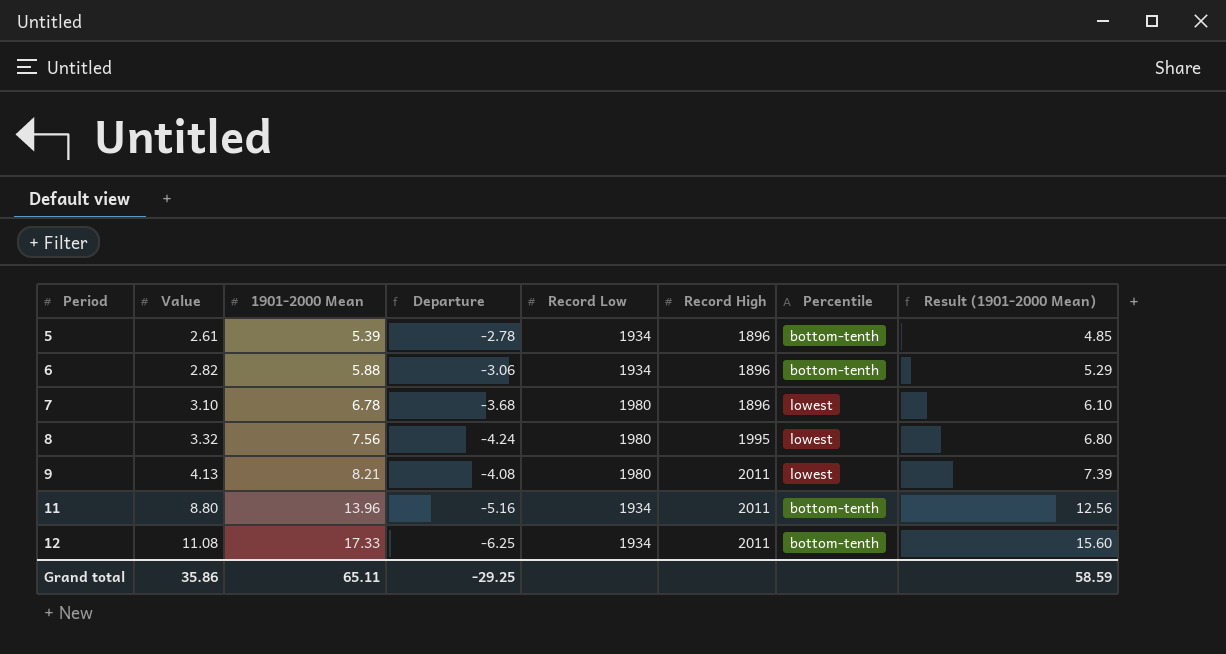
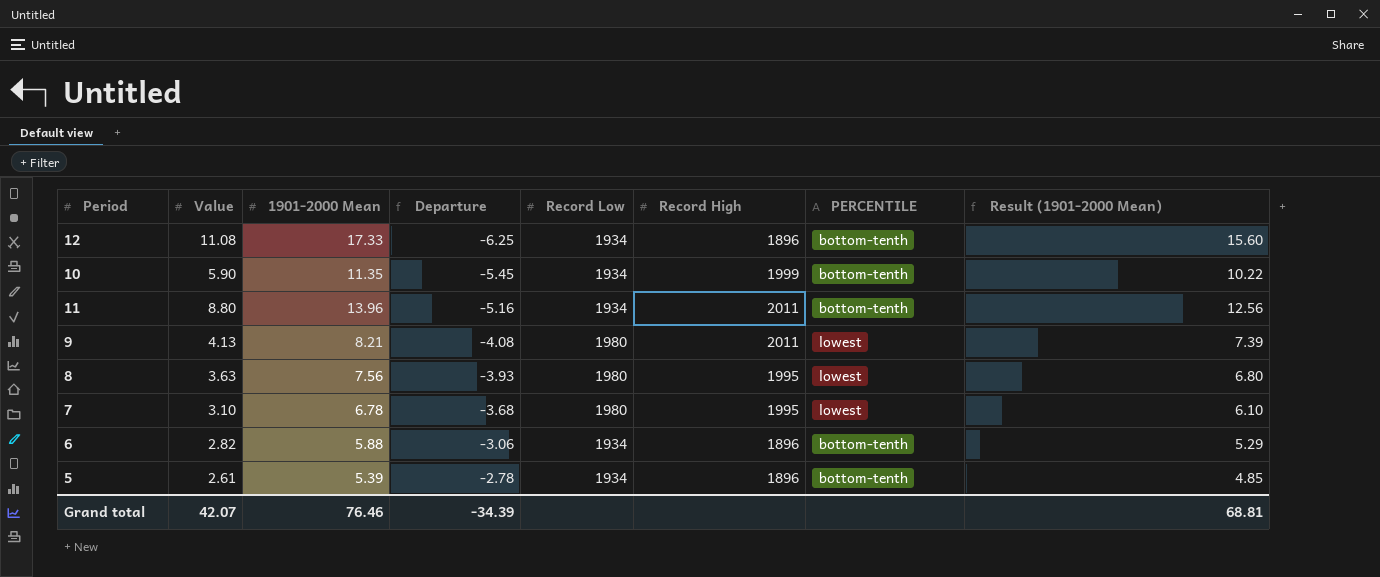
row order: Period ascending -> Departure ascending
column name: Percentile -> PERCENTILE
12 | Record High: 2011 -> 1896
row 10: none -> 5.90 | 11.35 | -5.45 | 1934 | 1999 | bottom-tenth | 10.22
8 | Value: 3.32 -> 3.63
8 | Departure: -4.24 -> -3.93
7 | Record High: 1896 -> 1995
Grand total | Value: 35.86 -> 42.07
Grand total | 1901-2000 Mean: 65.11 -> 76.46
Grand total | Departure: -29.25 -> -34.39
Grand total | Result (1901-2000 Mean): 58.59 -> 68.81

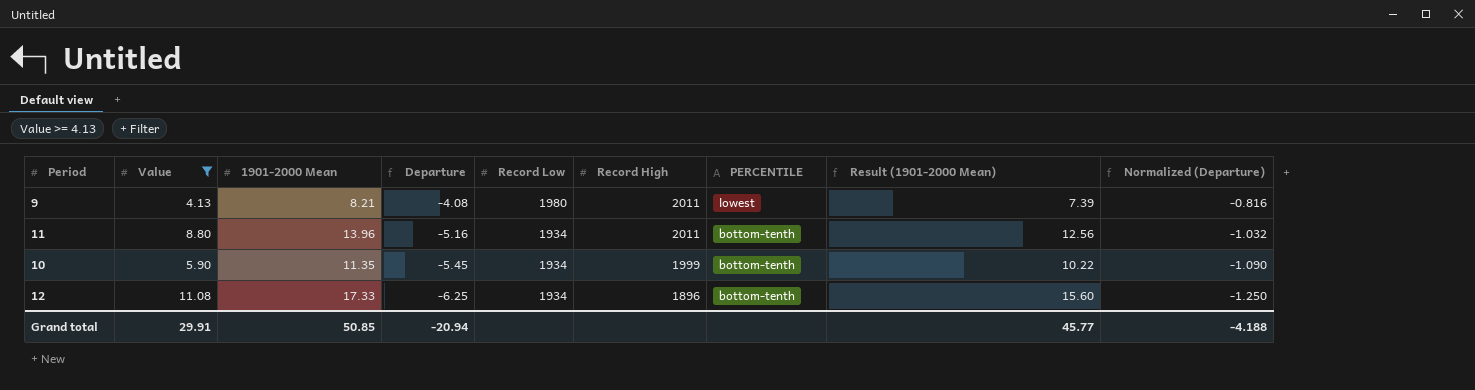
filter: none -> Value >= 4.13
row order: Departure ascending -> Departure descending
column Normalized (Departure) | formula: none -> [Departure] * 0.2
Grand total | Value: 42.07 -> 29.91
Grand total | 1901-2000 Mean: 76.46 -> 50.85
Grand total | Departure: -34.39 -> -20.94
Grand total | Result (1901-2000 Mean): 68.81 -> 45.77

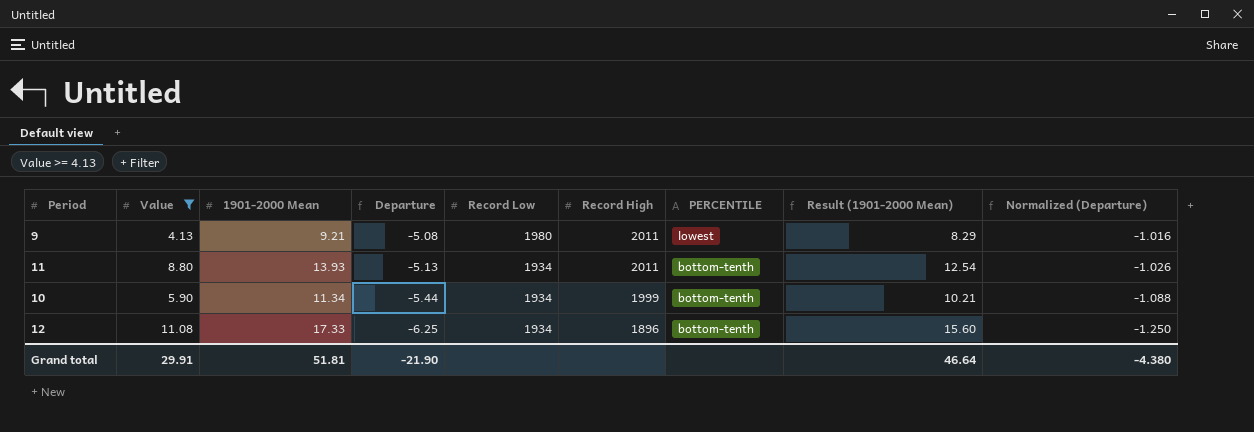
9 | 1901-2000 Mean: 8.21 -> 9.21
9 | Departure: -4.08 -> -5.08
9 | Result (1901-2000 Mean): 7.39 -> 8.29
9 | Normalized (Departure): -0.816 -> -1.016
11 | 1901-2000 Mean: 13.96 -> 13.93
11 | Departure: -5.16 -> -5.13
11 | Result (1901-2000 Mean): 12.56 -> 12.54
11 | Normalized (Departure): -1.032 -> -1.026
10 | 1901-2000 Mean: 11.35 -> 11.34
10 | Departure: -5.45 -> -5.44
10 | Result (1901-2000 Mean): 10.22 -> 10.21
10 | Normalized (Departure): -1.090 -> -1.088
Grand total | 1901-2000 Mean: 50.85 -> 51.81
Grand total | Departure: -20.94 -> -21.90
Grand total | Result (1901-2000 Mean): 45.77 -> 46.64
Grand total | Normalized (Departure): -4.188 -> -4.380

